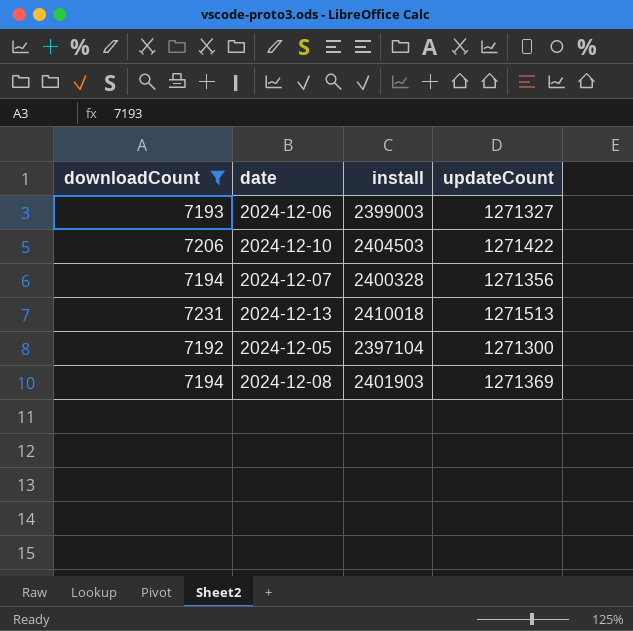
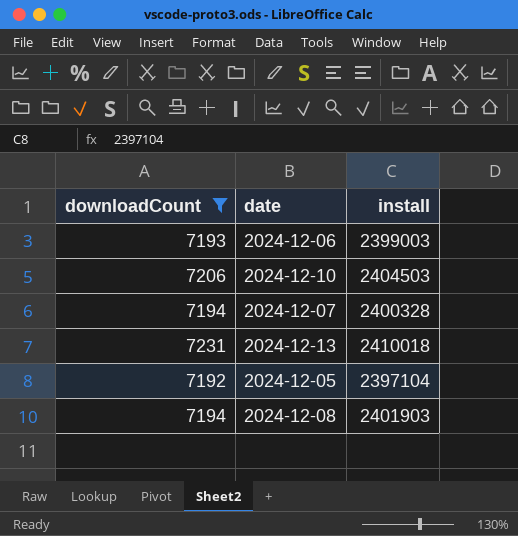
column updateCount | position: 4 -> none

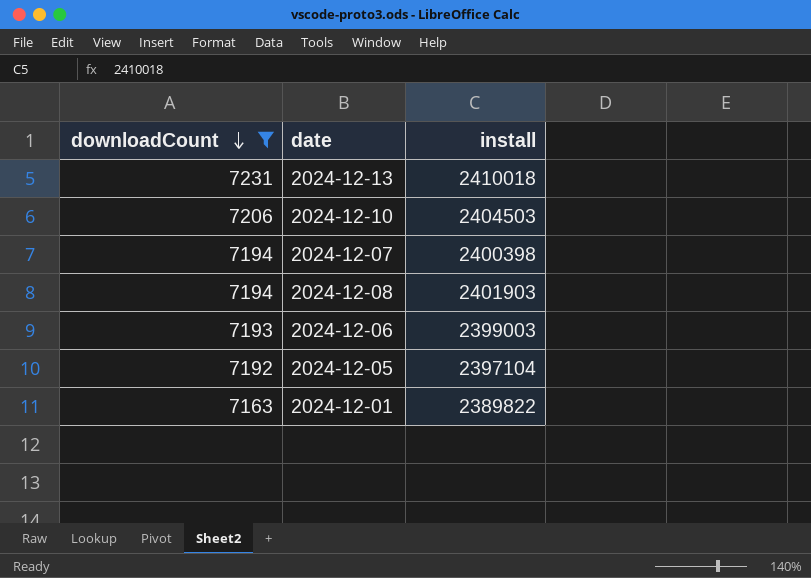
row order: none -> downloadCount descending
2024-12-07 | install: 2400328 -> 2400398
row 2024-12-01: none -> 7163 | 2389822

